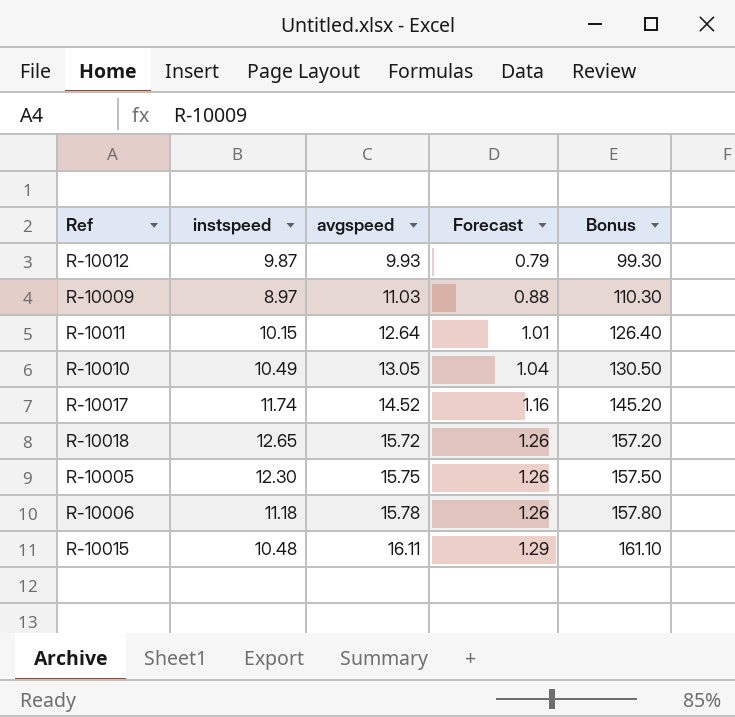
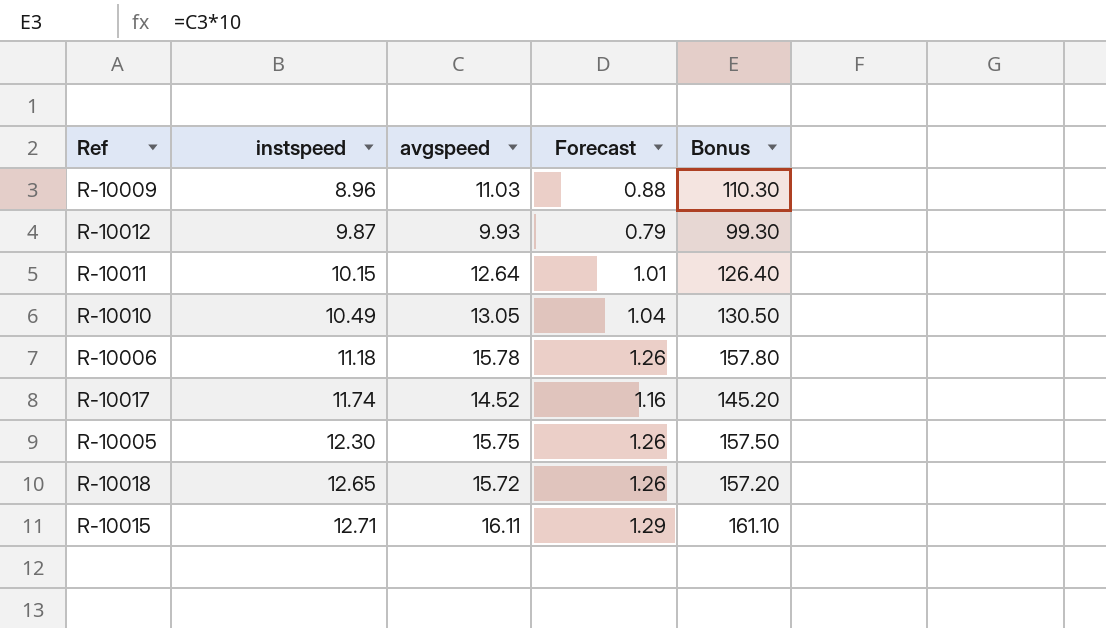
row order: avgspeed ascending -> instspeed ascending
R-10009 | instspeed: 8.97 -> 8.96
R-10015 | instspeed: 10.48 -> 12.71

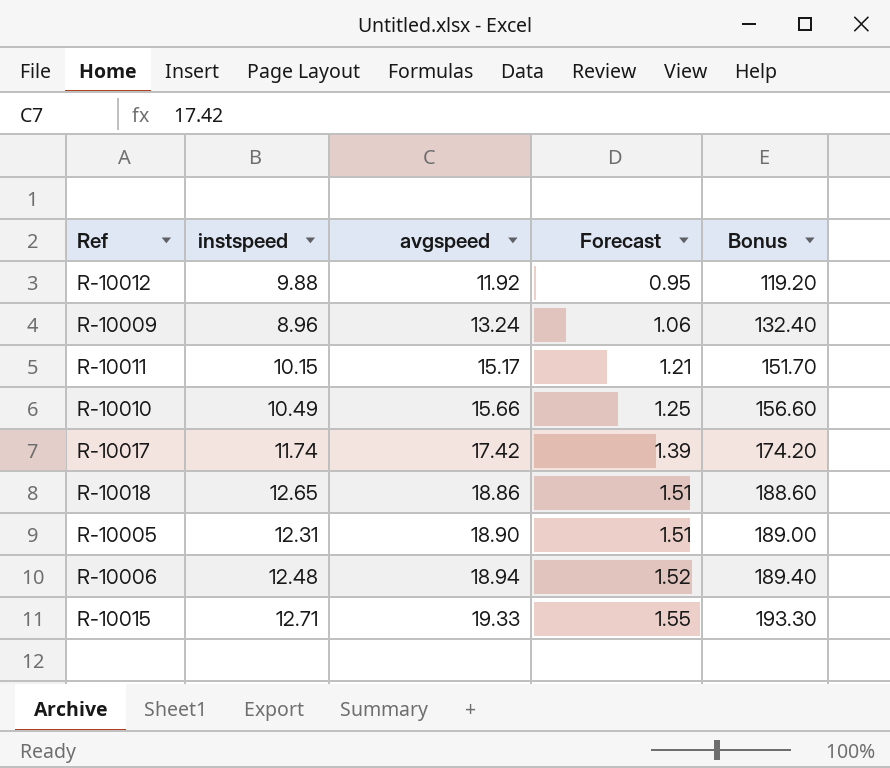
row order: instspeed ascending -> avgspeed ascending
R-10012 | instspeed: 9.87 -> 9.88
R-10012 | avgspeed: 9.93 -> 11.92
R-10012 | Forecast: 0.79 -> 0.95
R-10012 | Bonus: 99.30 -> 119.20
R-10009 | avgspeed: 11.03 -> 13.24
R-10009 | Forecast: 0.88 -> 1.06
R-10009 | Bonus: 110.30 -> 132.40
R-10011 | avgspeed: 12.64 -> 15.17
R-10011 | Forecast: 1.01 -> 1.21
R-10011 | Bonus: 126.40 -> 151.70
R-10010 | avgspeed: 13.05 -> 15.66
R-10010 | Forecast: 1.04 -> 1.25
R-10010 | Bonus: 130.50 -> 156.60
R-10017 | avgspeed: 14.52 -> 17.42
R-10017 | Forecast: 1.16 -> 1.39
R-10017 | Bonus: 145.20 -> 174.20
R-10018 | avgspeed: 15.72 -> 18.86
R-10018 | Forecast: 1.26 -> 1.51
R-10018 | Bonus: 157.20 -> 188.60
R-10005 | instspeed: 12.30 -> 12.31
R-10005 | avgspeed: 15.75 -> 18.90
R-10005 | Forecast: 1.26 -> 1.51
R-10005 | Bonus: 157.50 -> 189.00
R-10006 | instspeed: 11.18 -> 12.48
R-10006 | avgspeed: 15.78 -> 18.94
R-10006 | Forecast: 1.26 -> 1.52
R-10006 | Bonus: 157.80 -> 189.40
R-10015 | avgspeed: 16.11 -> 19.33
R-10015 | Forecast: 1.29 -> 1.55
R-10015 | Bonus: 161.10 -> 193.30

